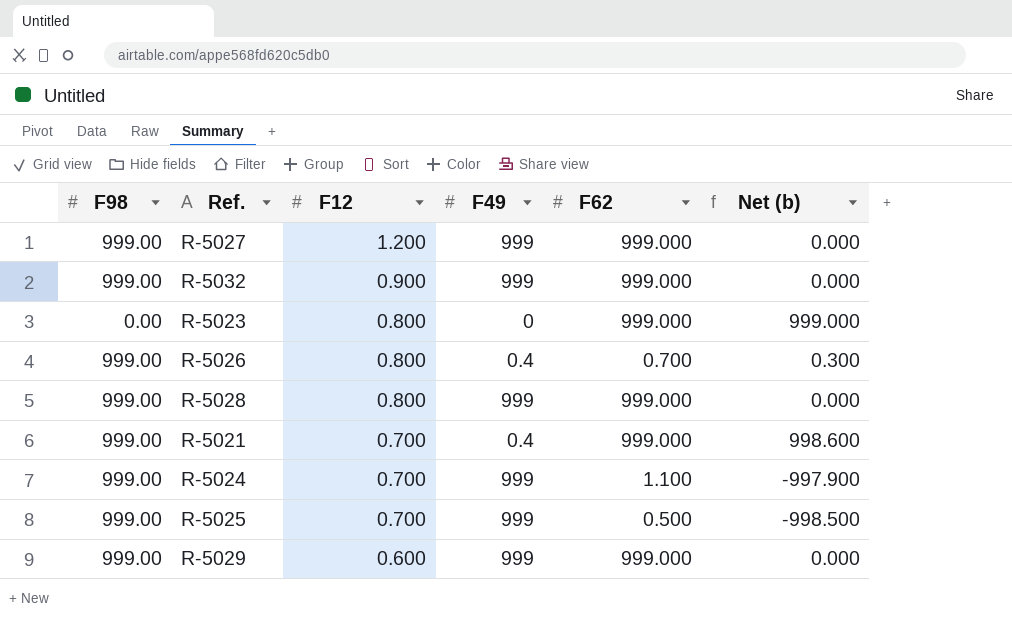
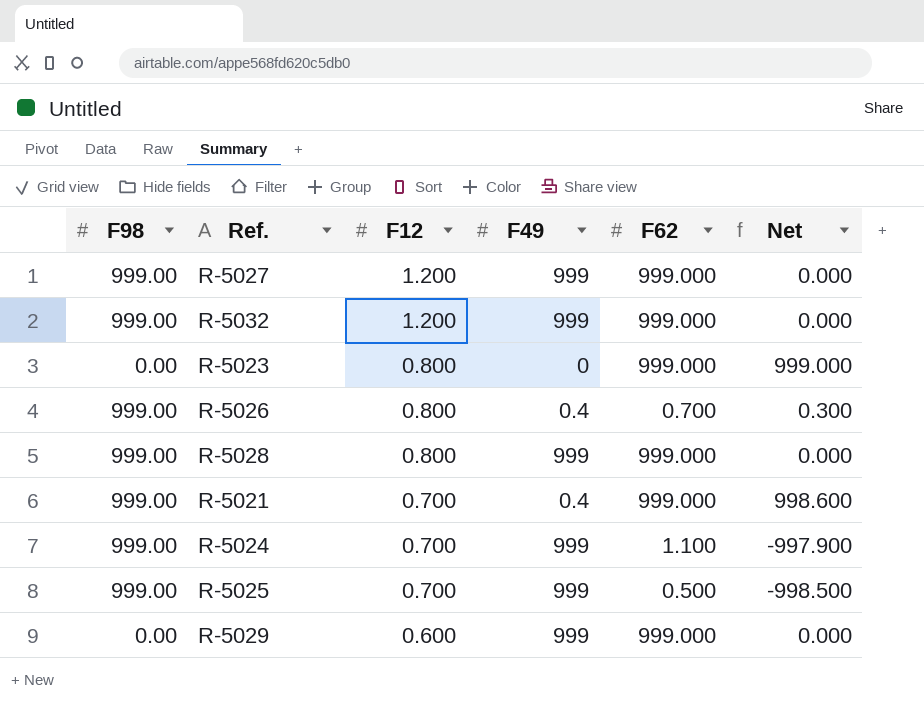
column name: Net (b) -> Net
R-5032 | F12: 0.900 -> 1.200
R-5029 | F98: 999.00 -> 0.00

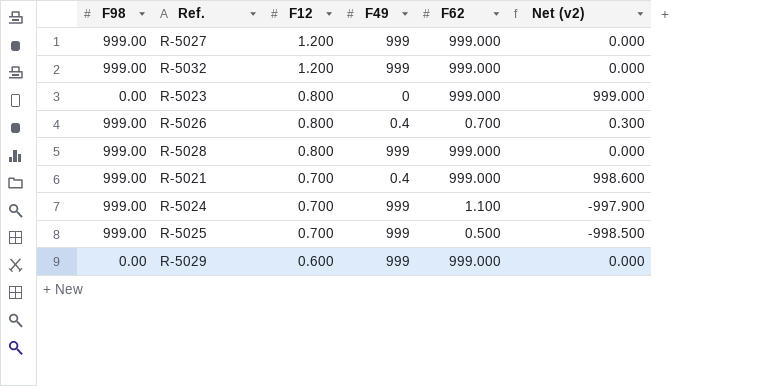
column name: Net -> Net (v2)

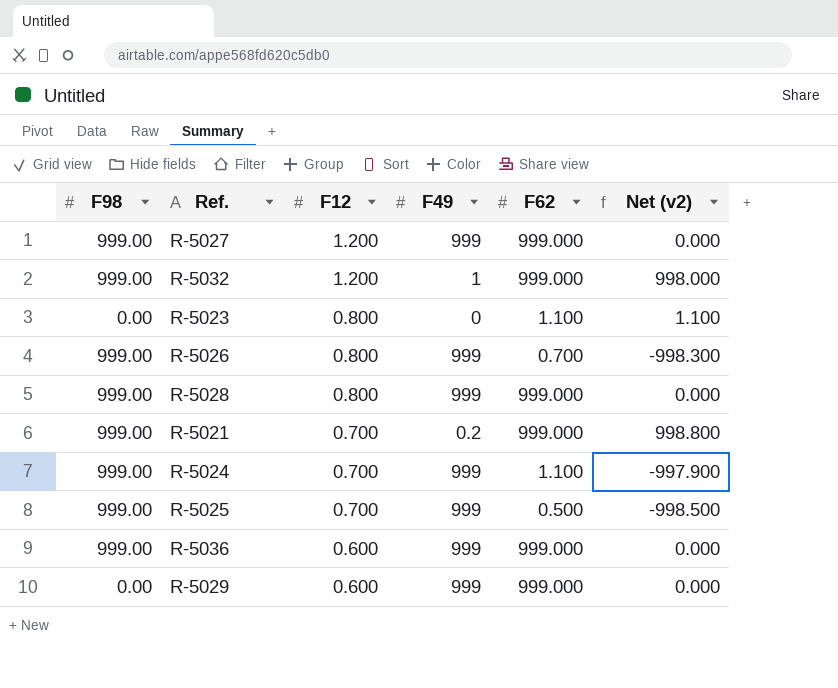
R-5032 | F49: 999 -> 1
R-5032 | Net (v2): 0.000 -> 998.000
R-5023 | F62: 999.000 -> 1.100
R-5023 | Net (v2): 999.000 -> 1.100
R-5026 | F49: 0.4 -> 999
R-5026 | Net (v2): 0.300 -> -998.300
R-5021 | F49: 0.4 -> 0.2
R-5021 | Net (v2): 998.600 -> 998.800
row R-5036: none -> 999.00 | 0.600 | 999 | 999.000 | 0.000

